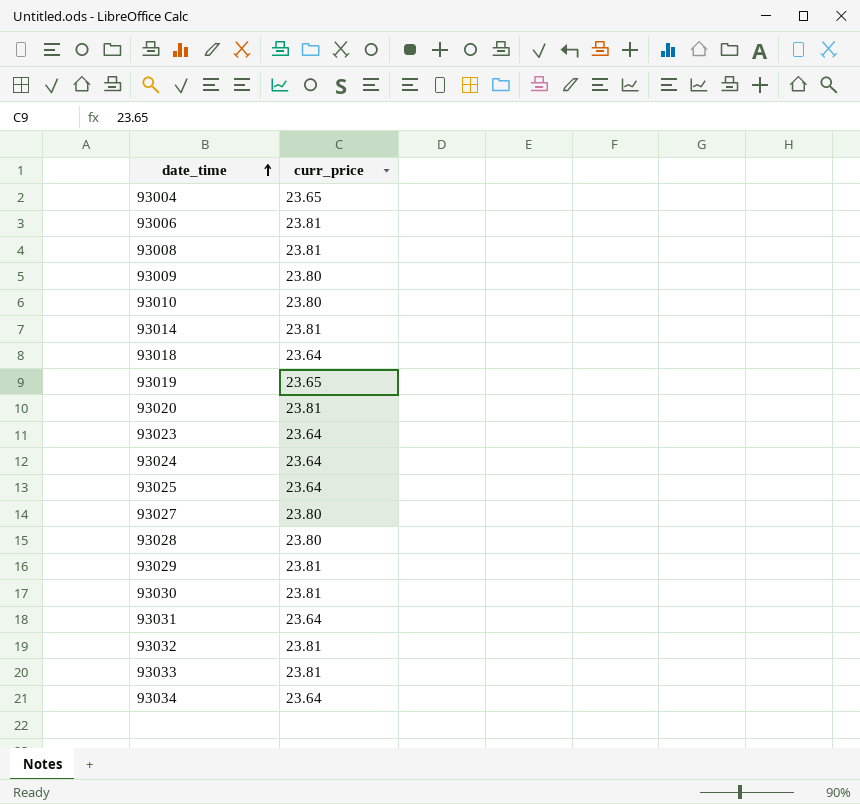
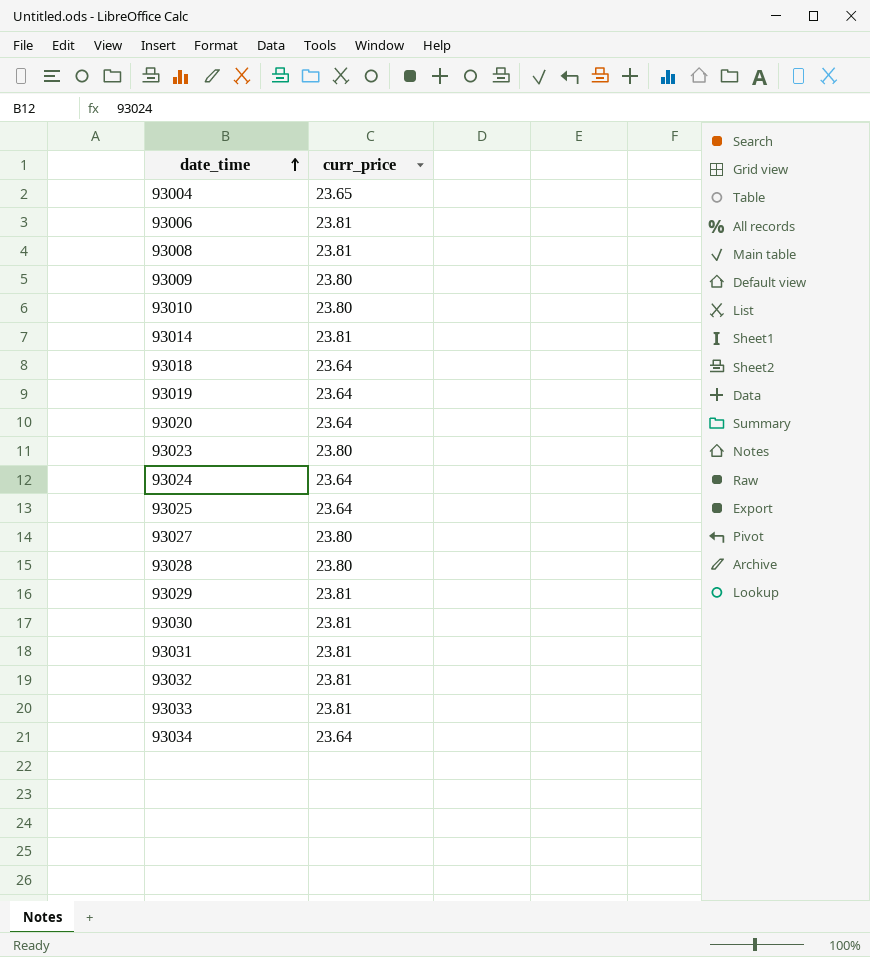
93019 | curr_price: 23.65 -> 23.64
93020 | curr_price: 23.81 -> 23.64
93023 | curr_price: 23.64 -> 23.80
93031 | curr_price: 23.64 -> 23.81

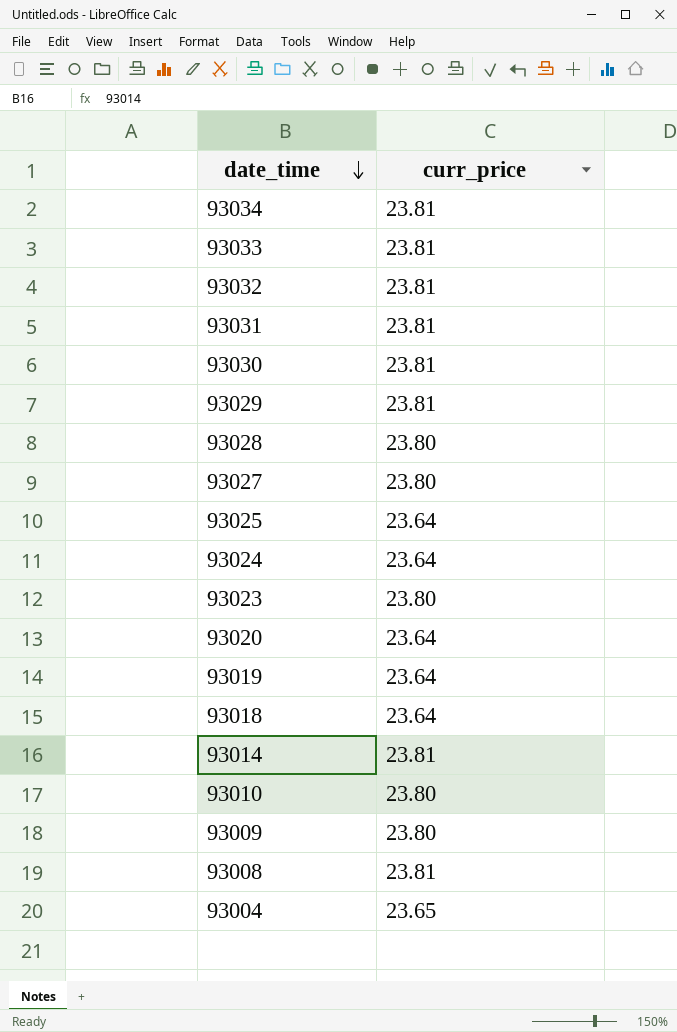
row order: date_time ascending -> date_time descending
row 93006: 23.81 -> none
93034 | curr_price: 23.64 -> 23.81

